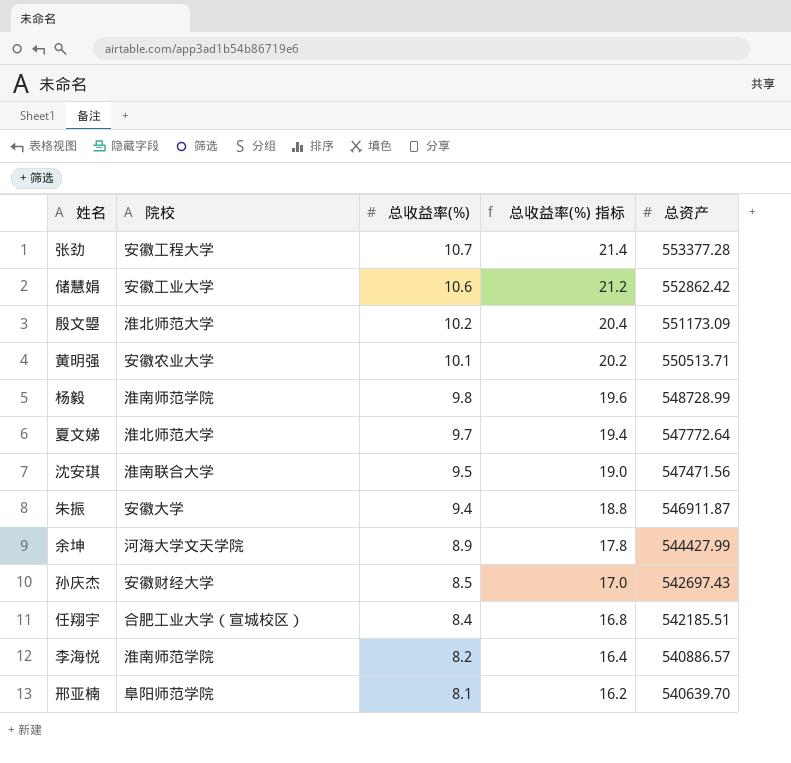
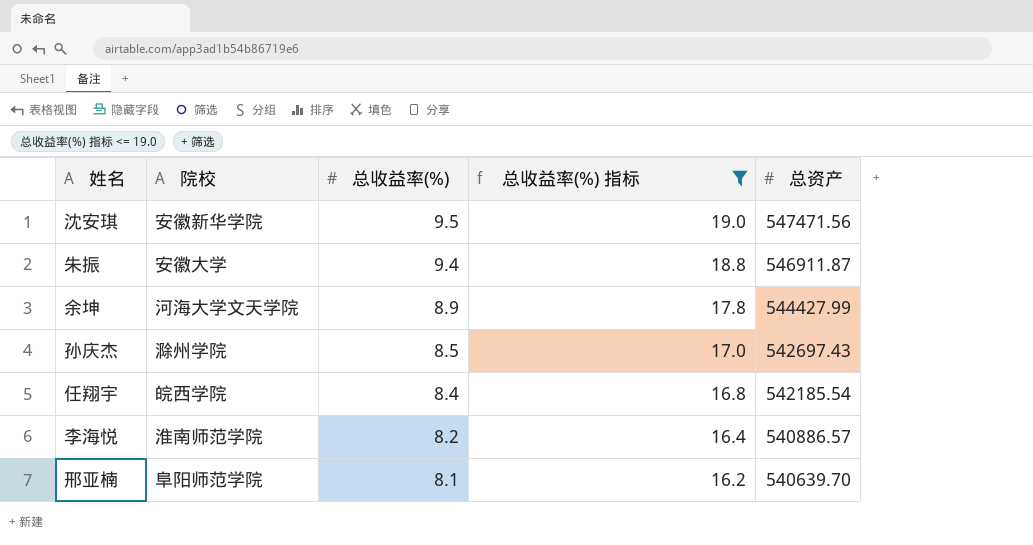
filter: none -> 总收益率(%) 指标 <= 19.0
沈安琪 | 院校: 淮南联合大学 -> 安徽新华学院
孙庆杰 | 院校: 安徽财经大学 -> 滁州学院
任翔宇 | 院校: 合肥工业大学（宣城校区） -> 皖西学院
任翔宇 | 总资产: 542185.51 -> 542185.54

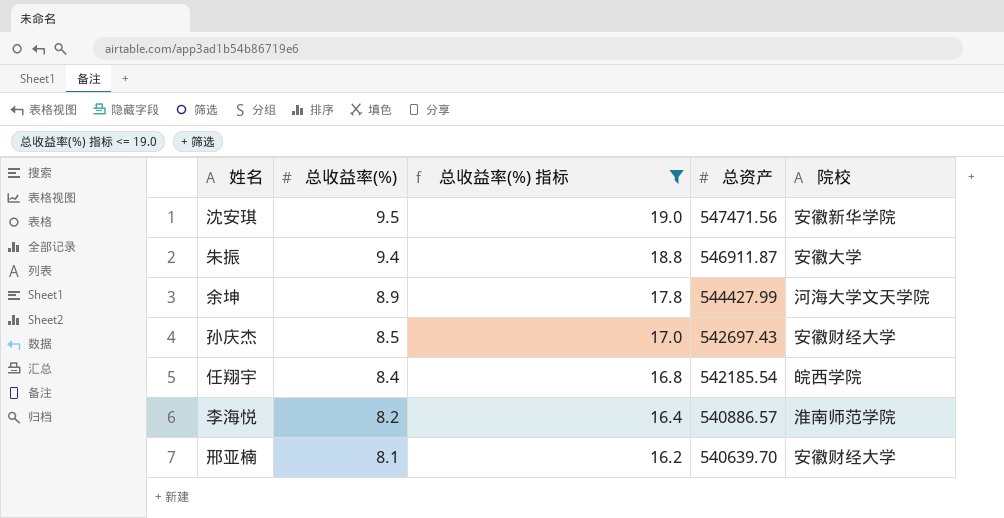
column 院校 | position: 2 -> 5
孙庆杰 | 院校: 滁州学院 -> 安徽财经大学
邢亚楠 | 院校: 阜阳师范学院 -> 安徽财经大学

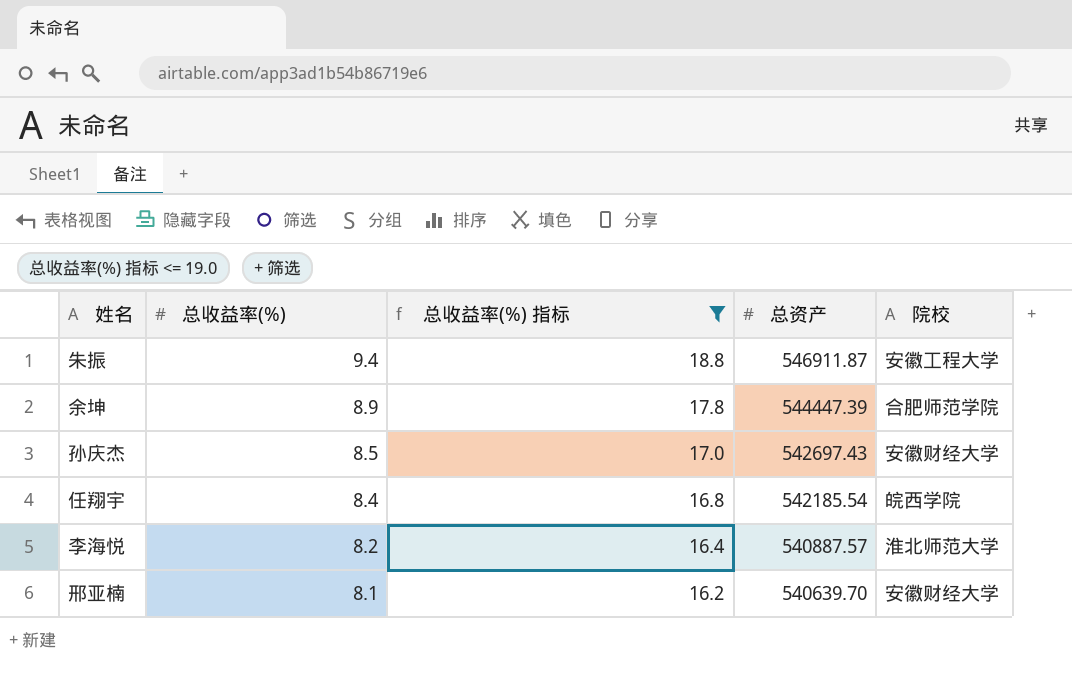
row 沈安琪: 9.5 | 19.0 | 547471.56 | 安徽新华学院 -> none
朱振 | 院校: 安徽大学 -> 安徽工程大学
余坤 | 总资产: 544427.99 -> 544447.39
余坤 | 院校: 河海大学文天学院 -> 合肥师范学院
李海悦 | 总资产: 540886.57 -> 540887.57
李海悦 | 院校: 淮南师范学院 -> 淮北师范大学

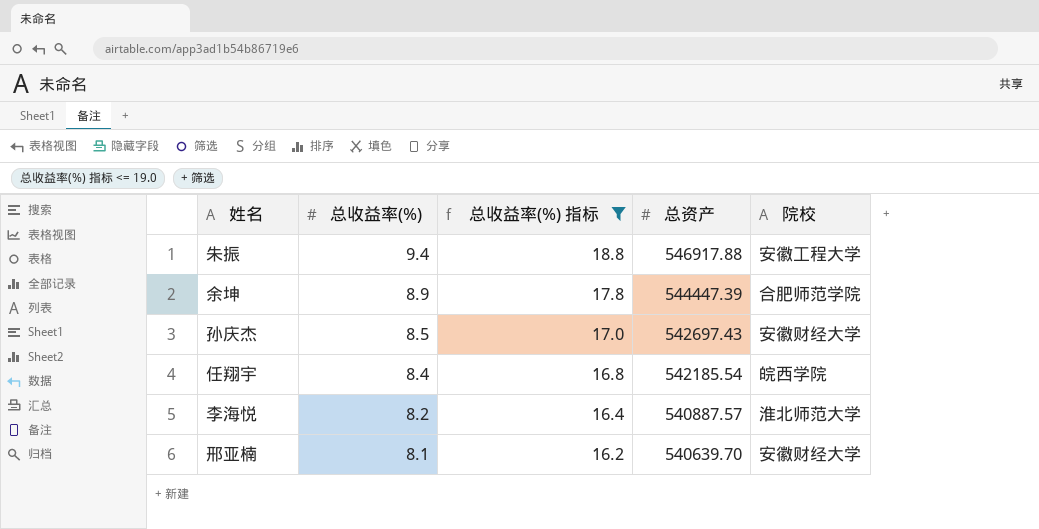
朱振 | 总资产: 546911.87 -> 546917.88

